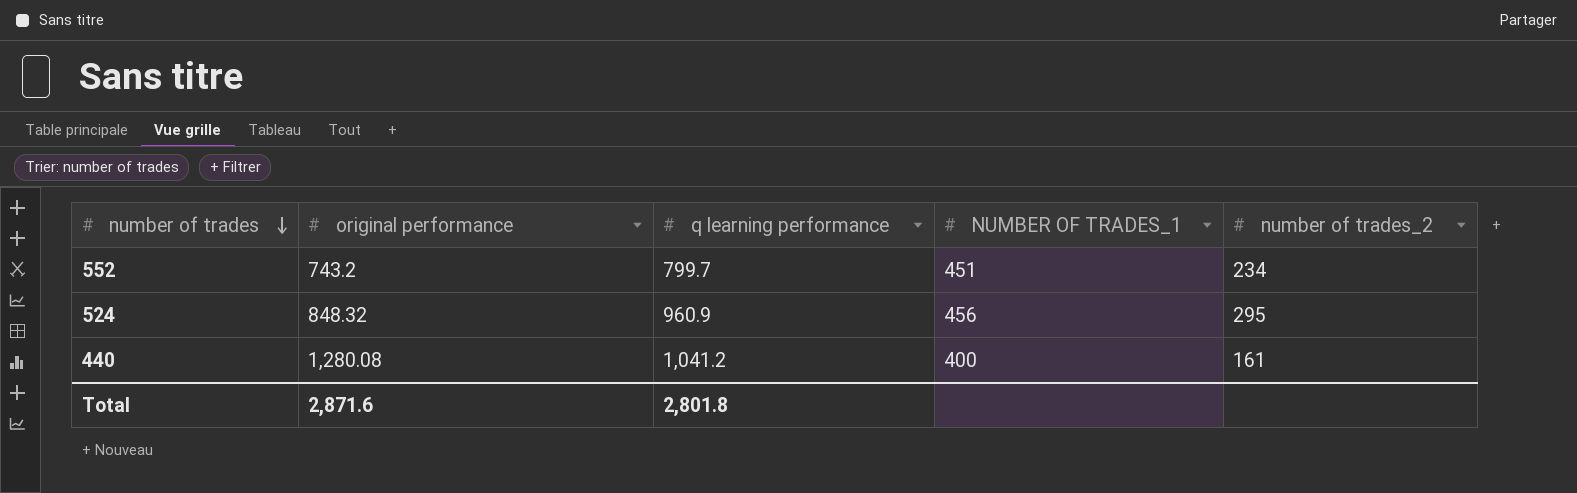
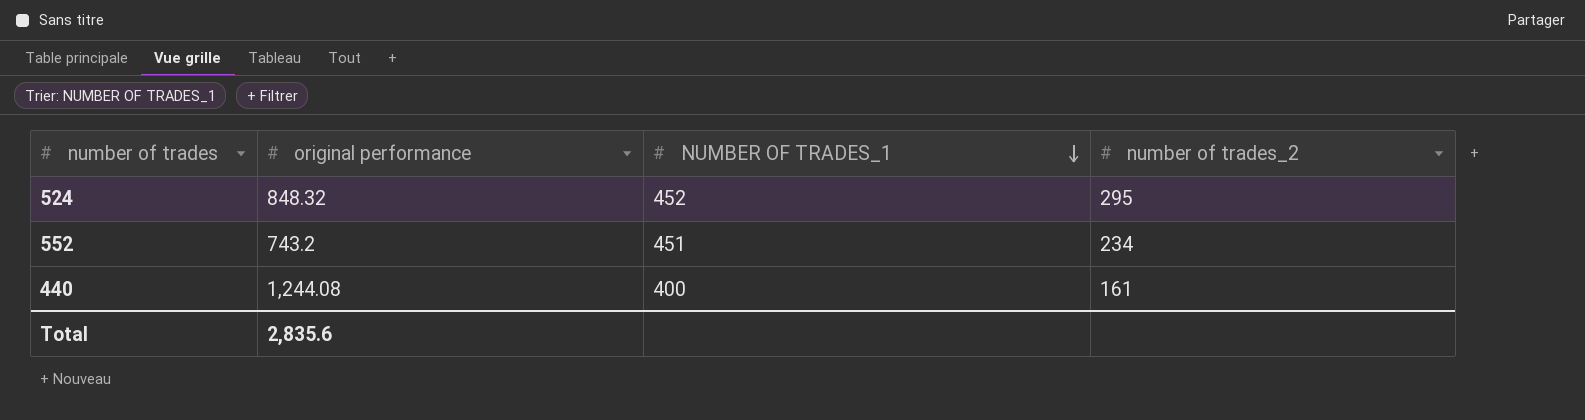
row order: number of trades descending -> NUMBER OF TRADES_1 descending
column q learning performance | position: 3 -> none
524 | NUMBER OF TRADES_1: 456 -> 452
440 | original performance: 1,280.08 -> 1,244.08
Total | original performance: 2,871.6 -> 2,835.6

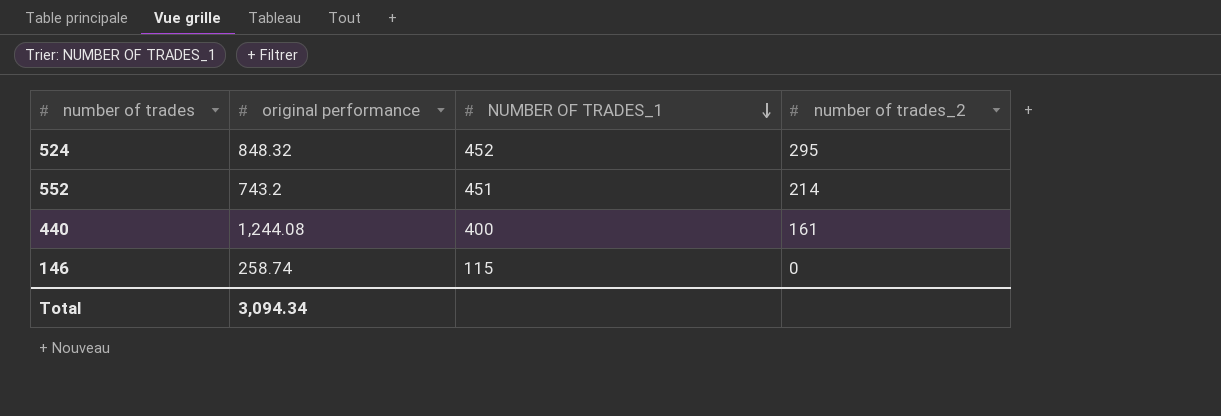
552 | number of trades_2: 234 -> 214
row 146: none -> 258.74 | 115 | 0
Total | original performance: 2,835.6 -> 3,094.34

